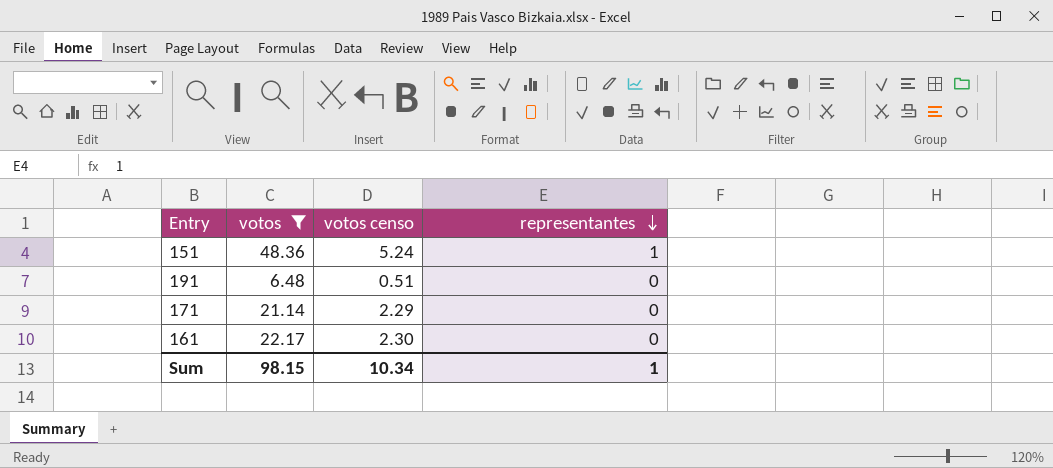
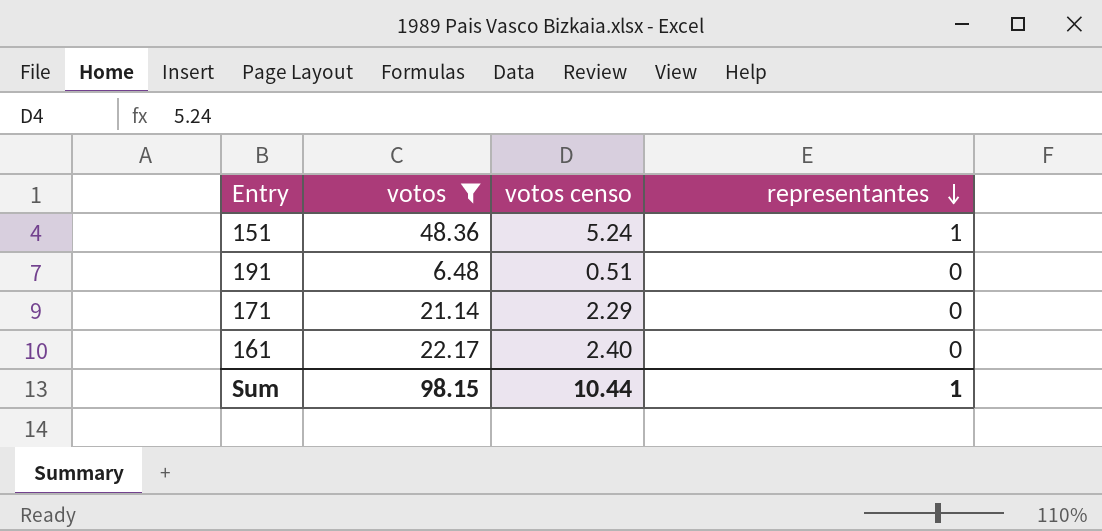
161 | votos censo: 2.30 -> 2.40
Sum | votos censo: 10.34 -> 10.44

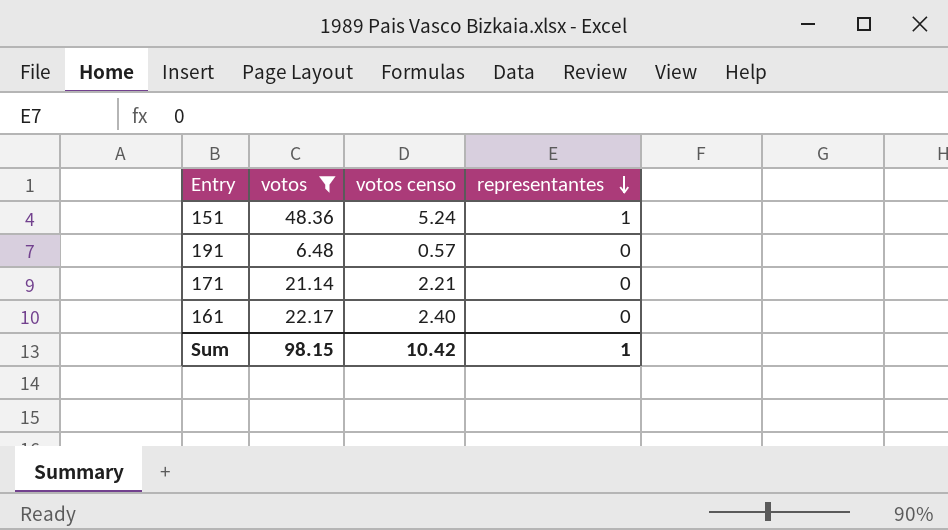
191 | votos censo: 0.51 -> 0.57
171 | votos censo: 2.29 -> 2.21
Sum | votos censo: 10.44 -> 10.42

